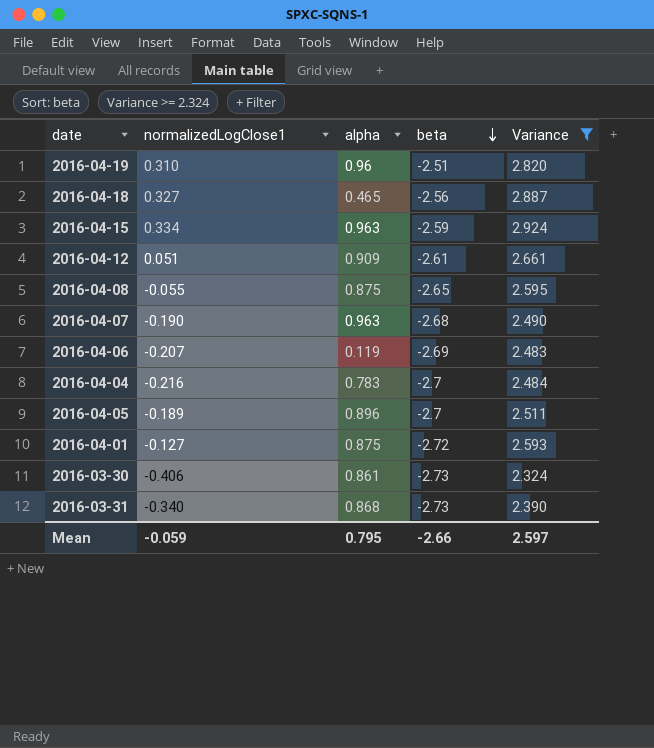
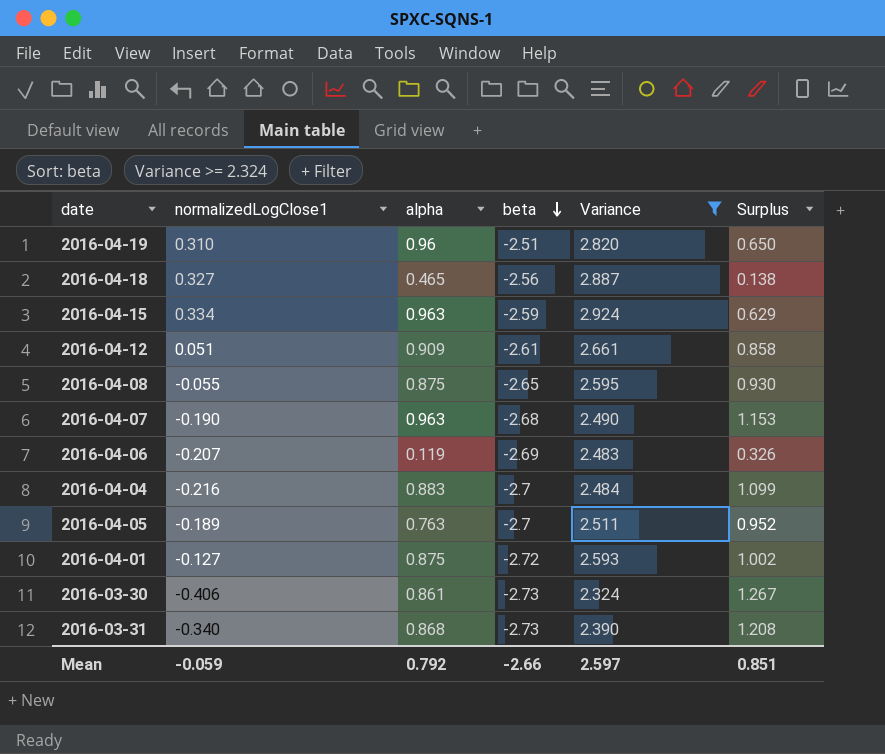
column Surplus | formula: none -> [alpha] - [normalizedLogClose1]
2016-04-04 | alpha: 0.783 -> 0.883
2016-04-05 | alpha: 0.896 -> 0.763
Mean | alpha: 0.795 -> 0.792

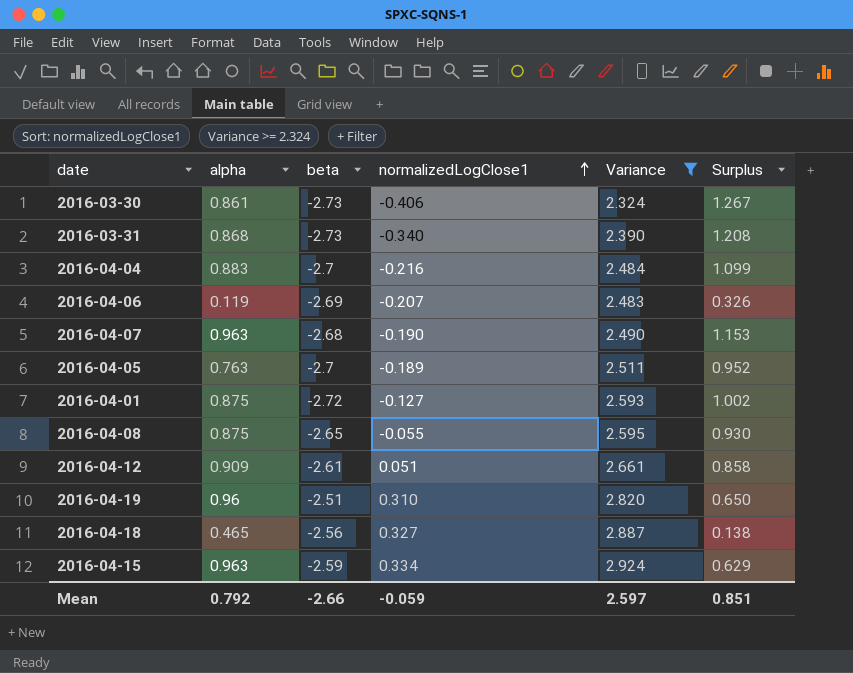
row order: beta descending -> normalizedLogClose1 ascending
column normalizedLogClose1 | position: 2 -> 4

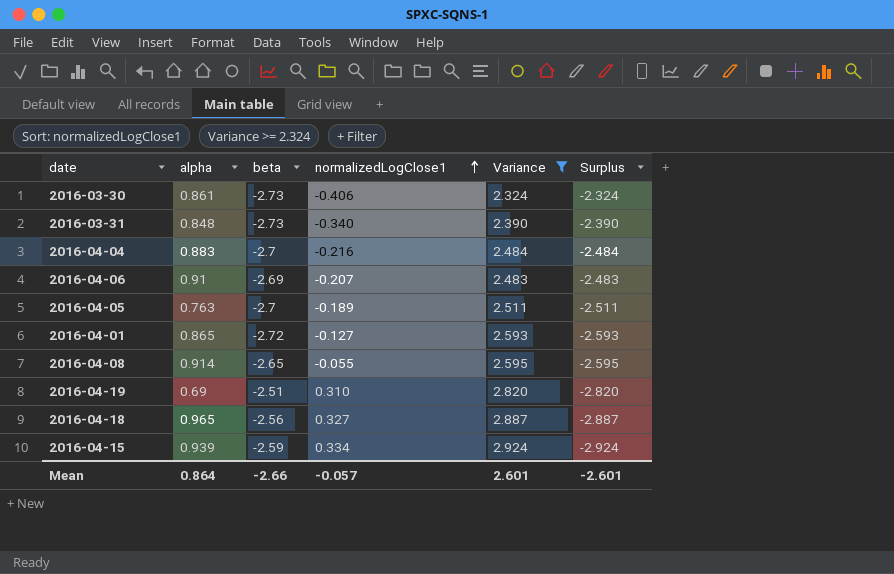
column Surplus | formula: [alpha] - [normalizedLogClose1] -> [beta] - [normalizedLogClose1]
row 2016-04-07: 0.963 | -2.68 | -0.190 | 2.490 | 1.153 -> none
row 2016-04-12: 0.909 | -2.61 | 0.051 | 2.661 | 0.858 -> none
2016-03-31 | alpha: 0.868 -> 0.848
2016-04-06 | alpha: 0.119 -> 0.91
2016-04-01 | alpha: 0.875 -> 0.865
2016-04-08 | alpha: 0.875 -> 0.914
2016-04-19 | alpha: 0.96 -> 0.69
2016-04-18 | alpha: 0.465 -> 0.965
2016-04-15 | alpha: 0.963 -> 0.939
Mean | alpha: 0.792 -> 0.864
Mean | normalizedLogClose1: -0.059 -> -0.057
Mean | Variance: 2.597 -> 2.601
Mean | Surplus: 0.851 -> -2.601

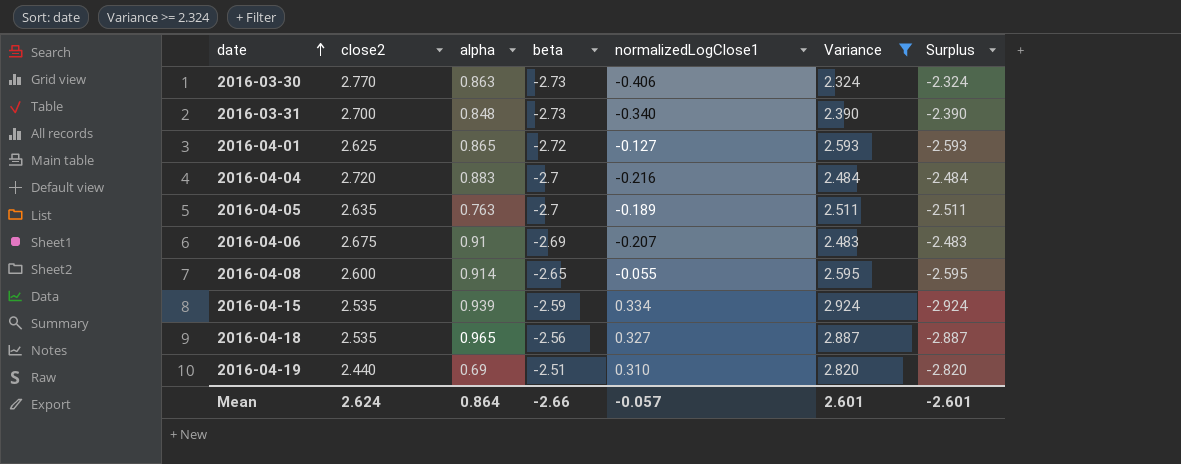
row order: normalizedLogClose1 ascending -> date ascending
column close2 | position: none -> 2
2016-03-30 | alpha: 0.861 -> 0.863

